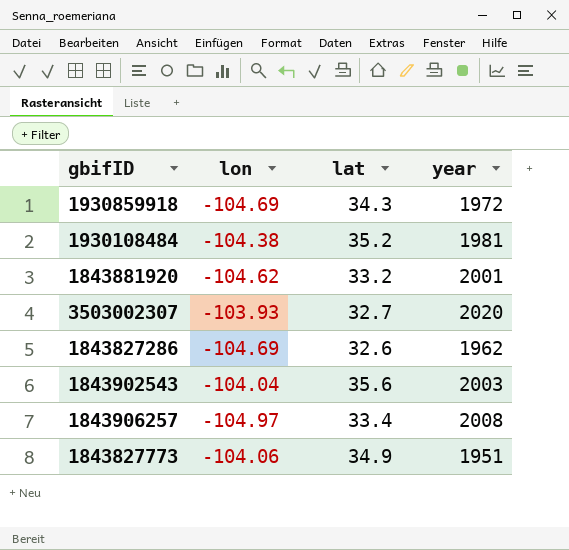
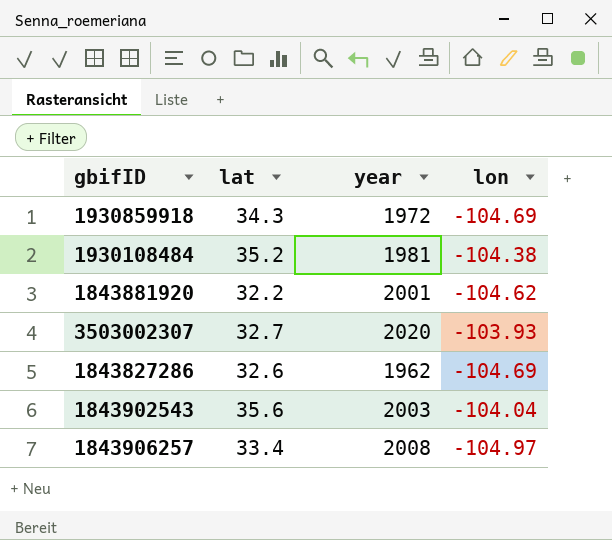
column lon | position: 2 -> 4
row 1843827773: -104.06 | 34.9 | 1951 -> none
1843881920 | lat: 33.2 -> 32.2

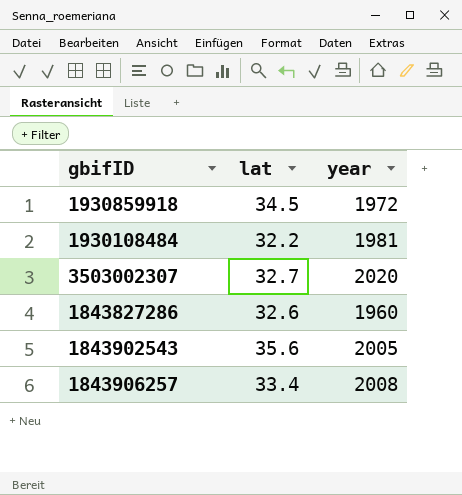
column lon | position: 4 -> none
row 1843881920: 32.2 | 2001 | -104.62 -> none
1930859918 | lat: 34.3 -> 34.5
1930108484 | lat: 35.2 -> 32.2
1843827286 | year: 1962 -> 1960
1843902543 | year: 2003 -> 2005

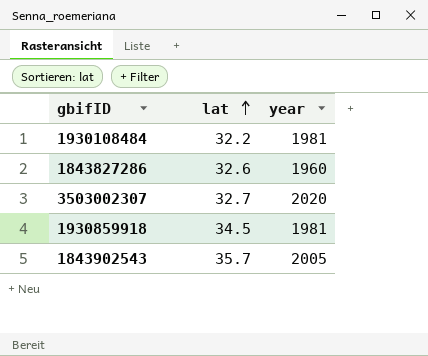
row order: none -> lat ascending
row 1843906257: 33.4 | 2008 -> none
1930859918 | year: 1972 -> 1981
1843902543 | lat: 35.6 -> 35.7

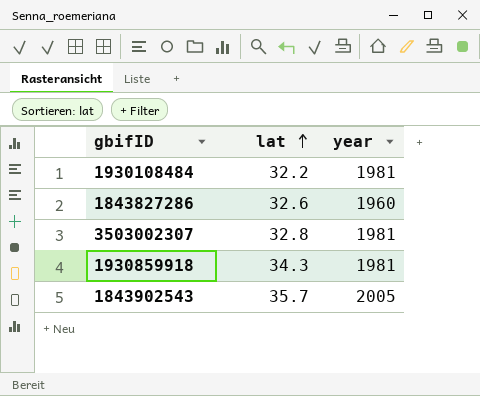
3503002307 | lat: 32.7 -> 32.8
3503002307 | year: 2020 -> 1981
1930859918 | lat: 34.5 -> 34.3

